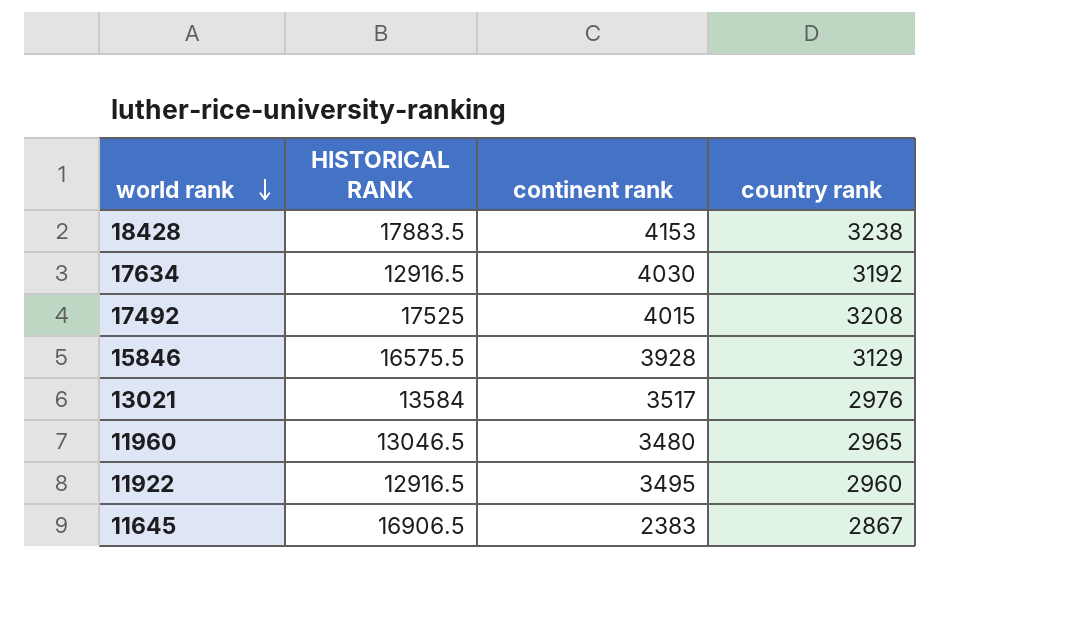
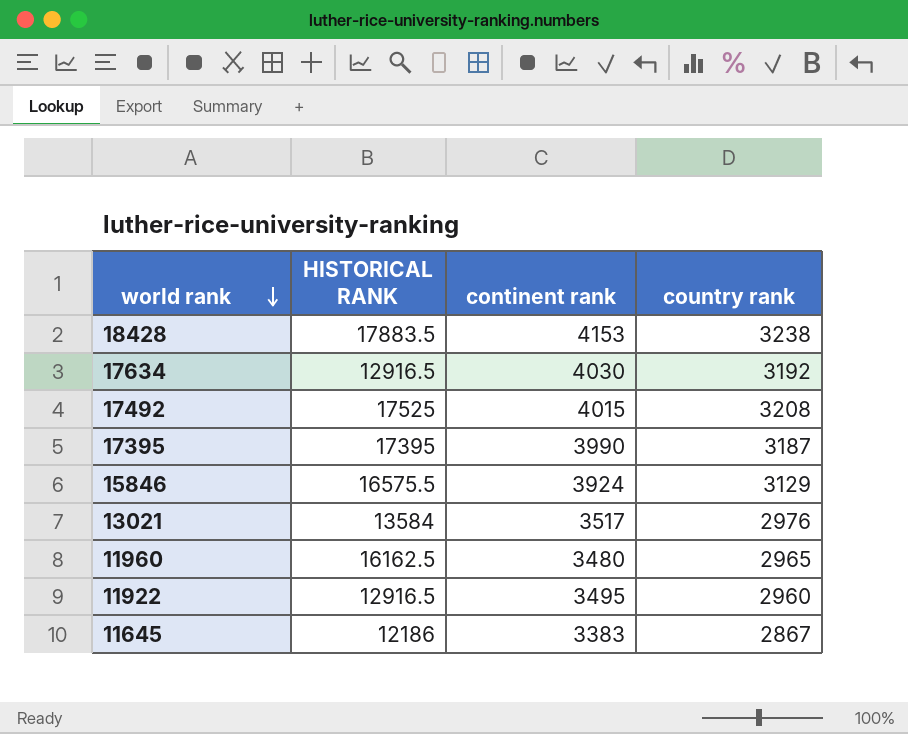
row 17395: none -> 17395 | 3990 | 3187
15846 | continent rank: 3928 -> 3924
11960 | HISTORICAL RANK: 13046.5 -> 16162.5
11645 | HISTORICAL RANK: 16906.5 -> 12186
11645 | continent rank: 2383 -> 3383

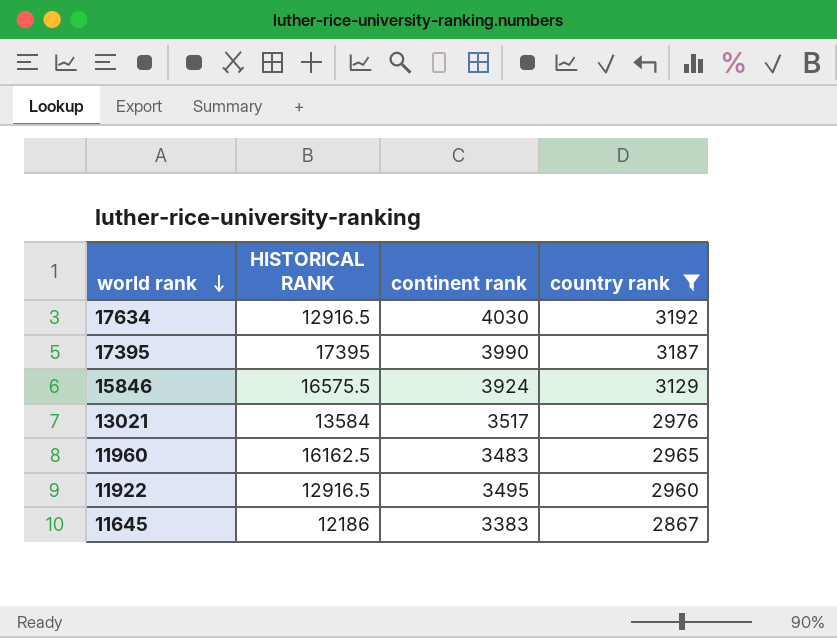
filter: none -> country rank <= 3192
11960 | continent rank: 3480 -> 3483

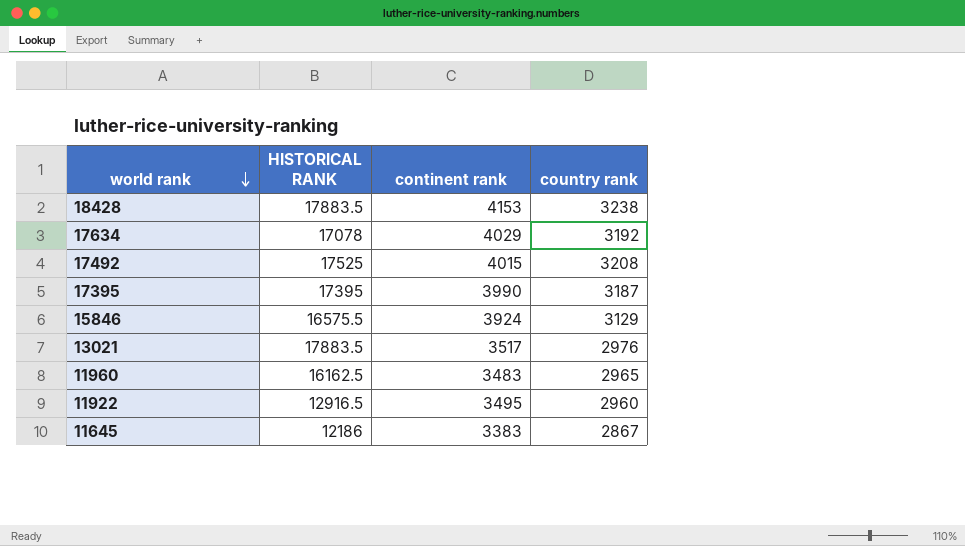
filter: country rank <= 3192 -> none
17634 | HISTORICAL RANK: 12916.5 -> 17078
17634 | continent rank: 4030 -> 4029
13021 | HISTORICAL RANK: 13584 -> 17883.5

